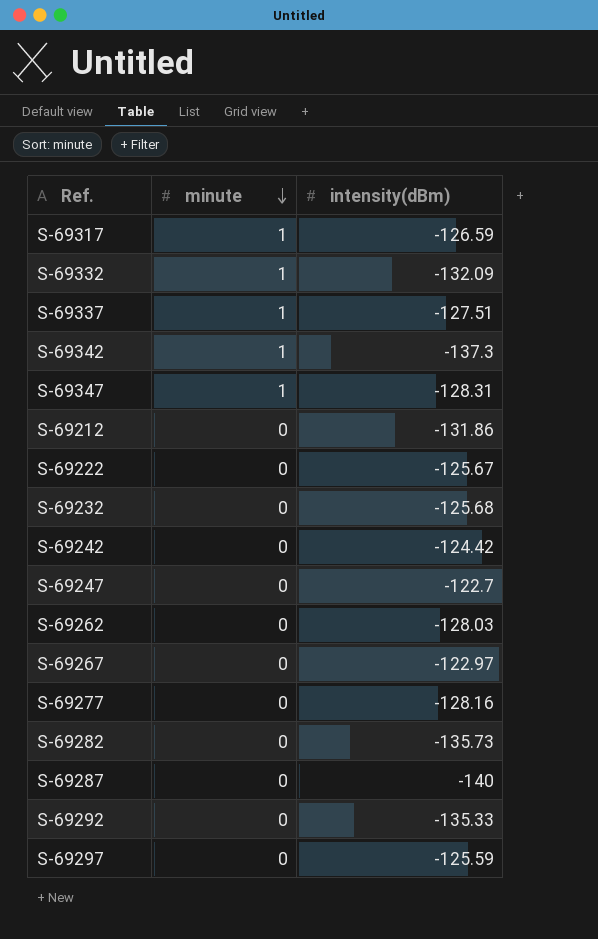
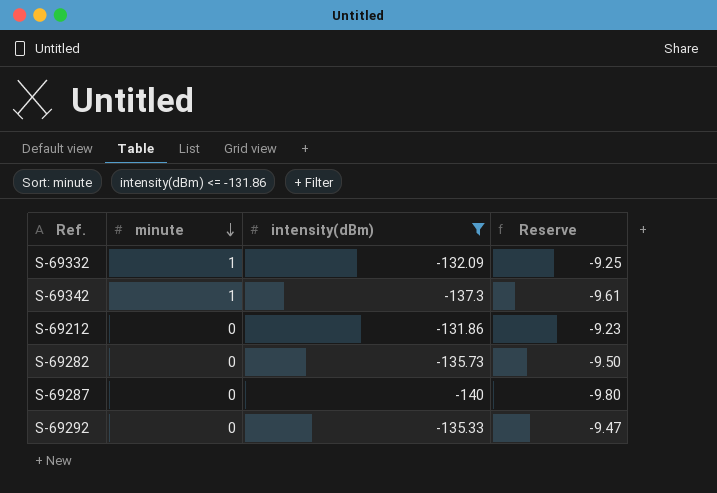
filter: none -> intensity(dBm) <= -131.86
column Reserve | formula: none -> [intensity(dBm)] * 0.07

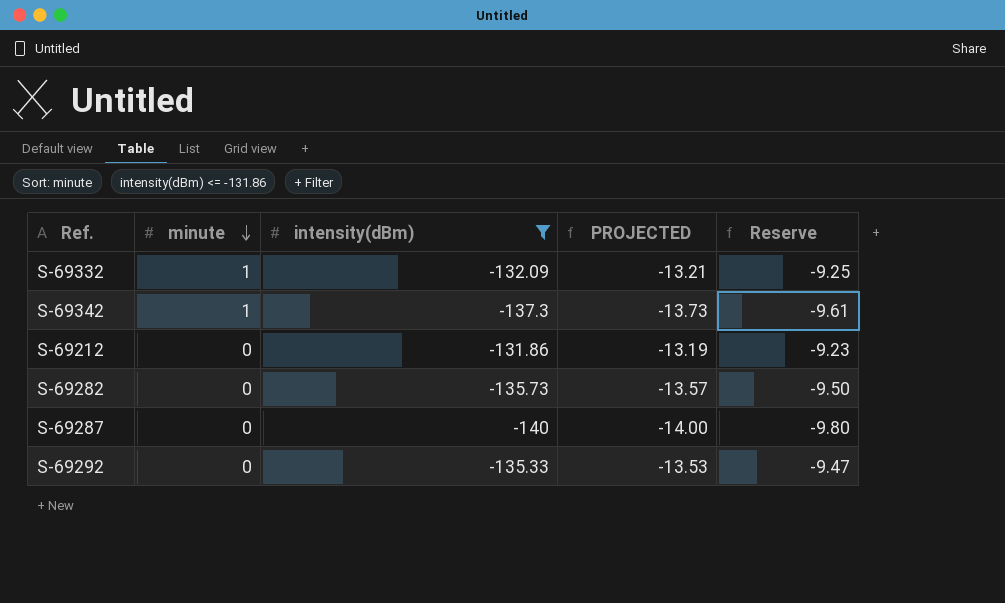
column PROJECTED | formula: none -> [intensity(dBm)] * 0.1

